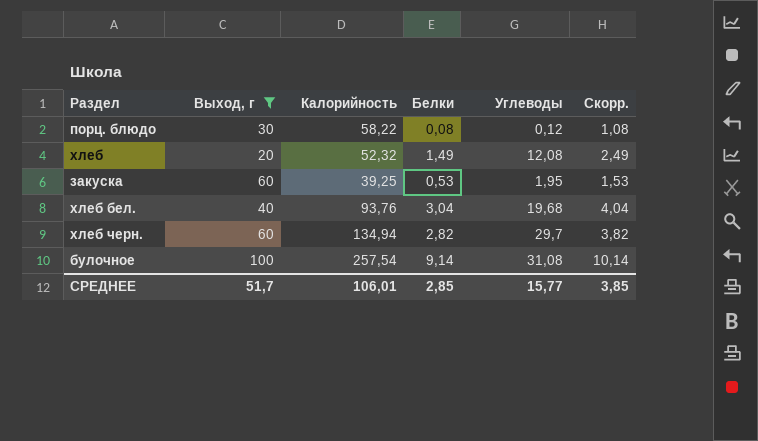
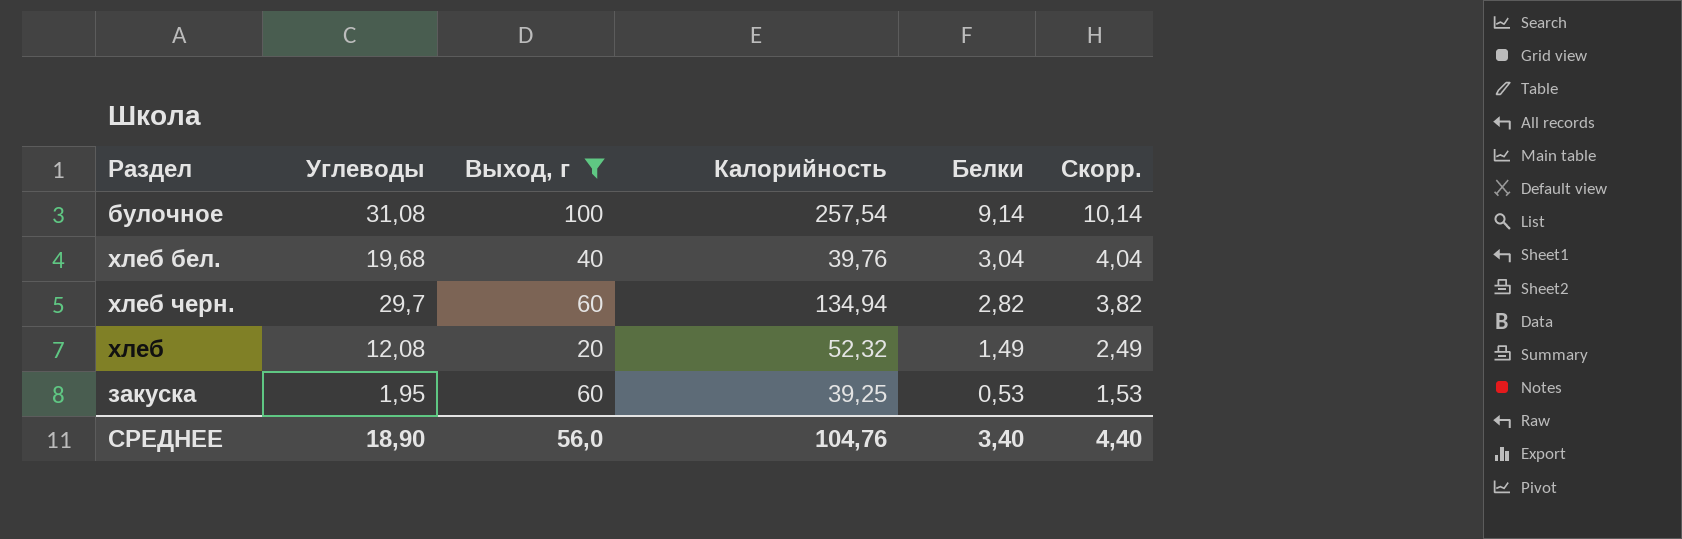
row order: none -> Белки descending
column Углеводы | position: 5 -> 2
row порц. блюдо: 30 | 58,22 | 0,08 | 0,12 | 1,08 -> none
хлеб бел. | Калорийность: 93,76 -> 39,76
СРЕДНЕЕ | Углеводы: 15,77 -> 18,90
СРЕДНЕЕ | Выход, г: 51,7 -> 56,0
СРЕДНЕЕ | Калорийность: 106,01 -> 104,76
СРЕДНЕЕ | Белки: 2,85 -> 3,40
СРЕДНЕЕ | Скорр.: 3,85 -> 4,40

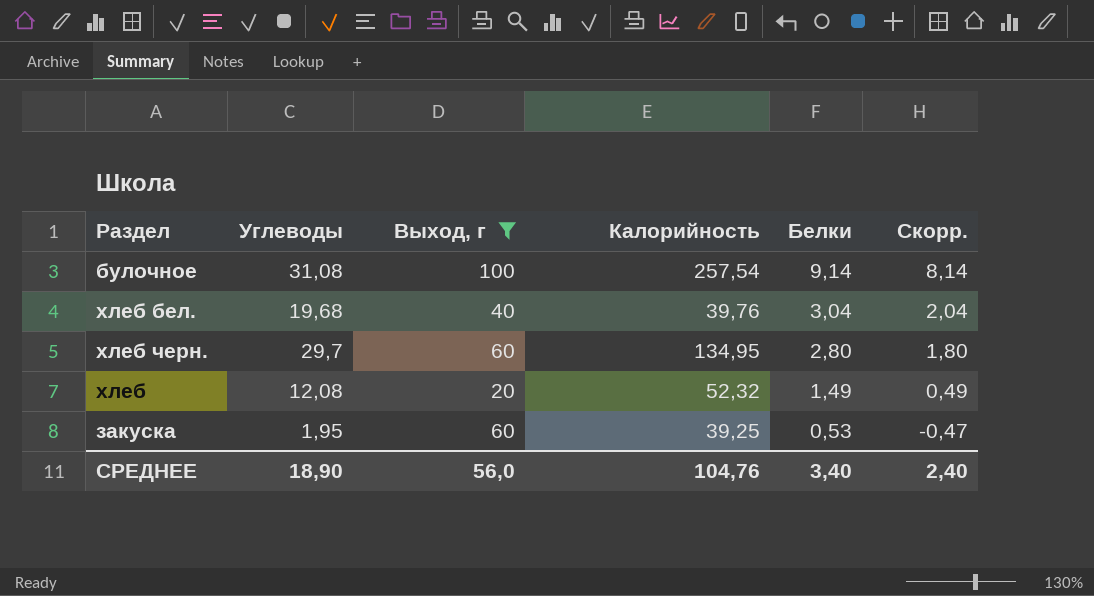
column Скорр. | formula: [Белки] + 1 -> [Белки] - 1
хлеб черн. | Калорийность: 134,94 -> 134,95
хлеб черн. | Белки: 2,82 -> 2,80
СРЕДНЕЕ | Скорр.: 4,40 -> 2,40

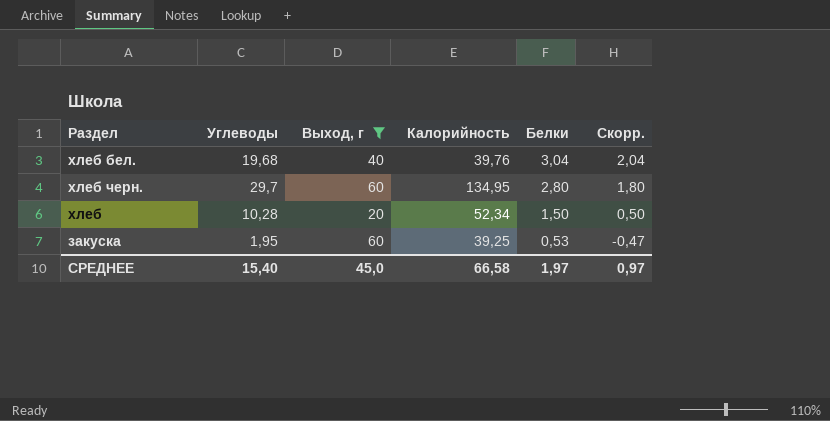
row булочное: 31,08 | 100 | 257,54 | 9,14 | 8,14 -> none
хлеб | Углеводы: 12,08 -> 10,28
хлеб | Калорийность: 52,32 -> 52,34
хлеб | Белки: 1,49 -> 1,50
хлеб | Скорр.: 0,49 -> 0,50
СРЕДНЕЕ | Углеводы: 18,90 -> 15,40
СРЕДНЕЕ | Выход, г: 56,0 -> 45,0
СРЕДНЕЕ | Калорийность: 104,76 -> 66,58
СРЕДНЕЕ | Белки: 3,40 -> 1,97
СРЕДНЕЕ | Скорр.: 2,40 -> 0,97

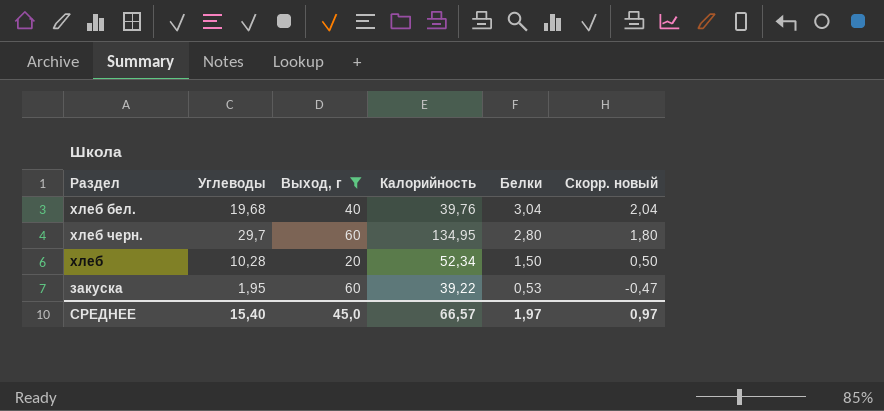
column name: Скорр. -> Скорр. новый
закуска | Калорийность: 39,25 -> 39,22
СРЕДНЕЕ | Калорийность: 66,58 -> 66,57

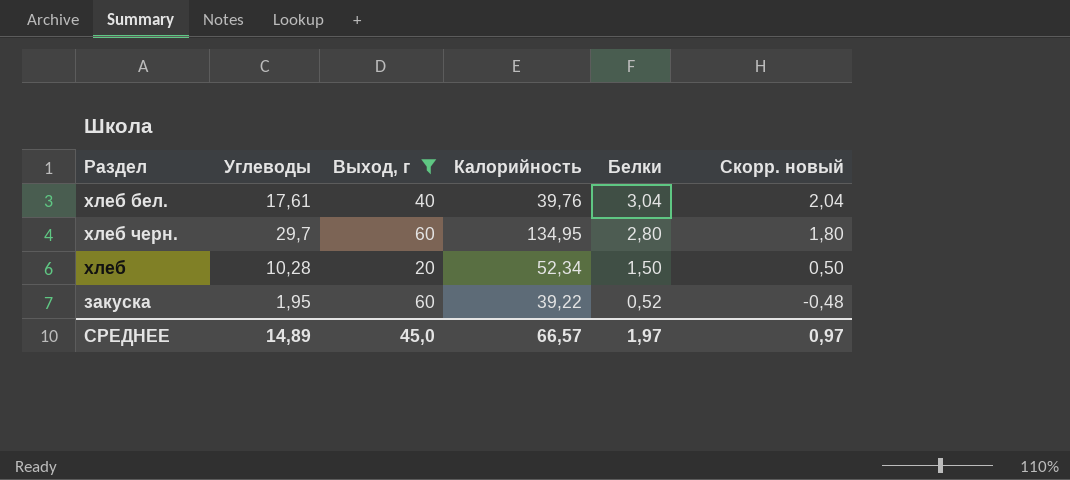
хлеб бел. | Углеводы: 19,68 -> 17,61
закуска | Белки: 0,53 -> 0,52
закуска | Скорр. новый: -0,47 -> -0,48
СРЕДНЕЕ | Углеводы: 15,40 -> 14,89

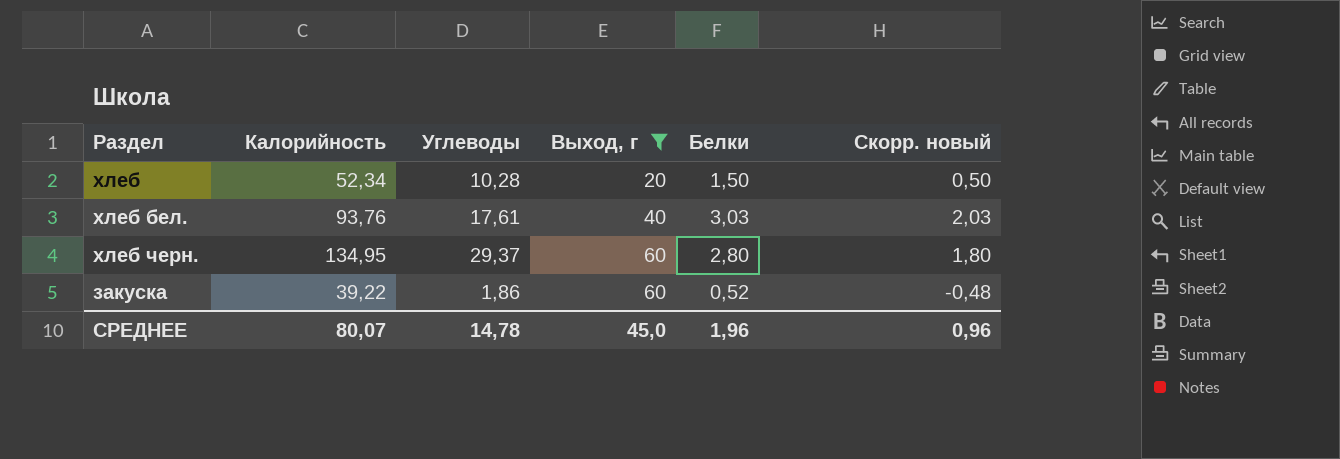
row order: Белки descending -> Выход, г ascending
column Калорийность | position: 4 -> 2
хлеб бел. | Калорийность: 39,76 -> 93,76
хлеб бел. | Белки: 3,04 -> 3,03
хлеб бел. | Скорр. новый: 2,04 -> 2,03
хлеб черн. | Углеводы: 29,7 -> 29,37
закуска | Углеводы: 1,95 -> 1,86
СРЕДНЕЕ | Калорийность: 66,57 -> 80,07
СРЕДНЕЕ | Углеводы: 14,89 -> 14,78
СРЕДНЕЕ | Белки: 1,97 -> 1,96
СРЕДНЕЕ | Скорр. новый: 0,97 -> 0,96

